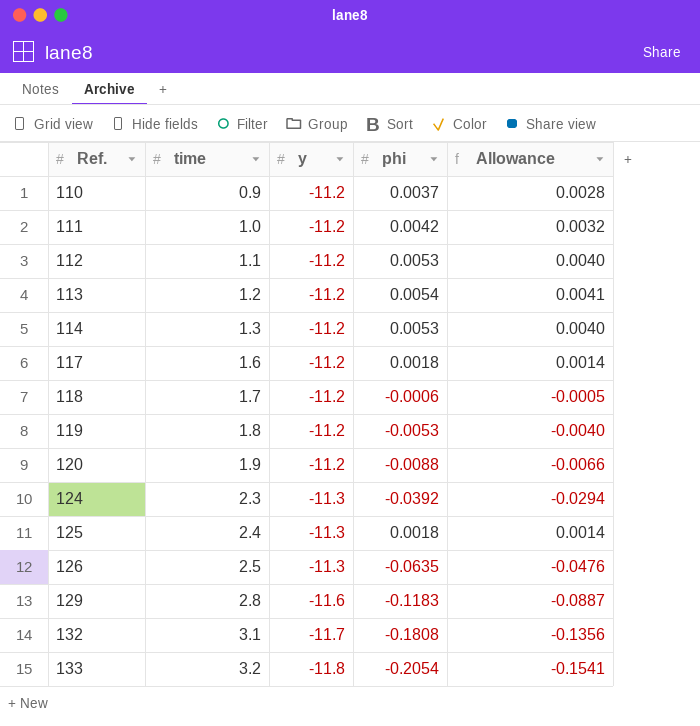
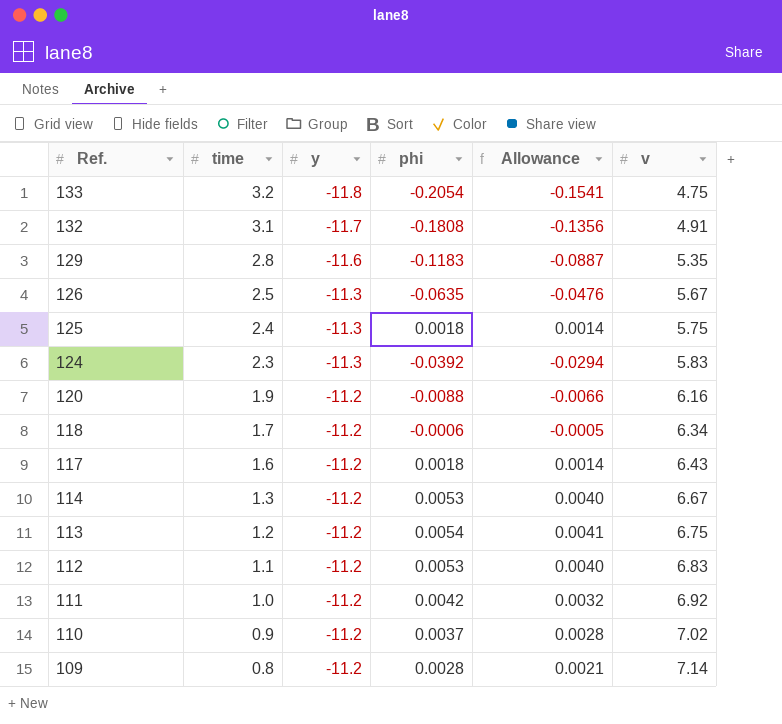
row order: Ref. ascending -> Ref. descending
column v | position: none -> 6
row 119: 1.8 | -11.2 | -0.0053 | -0.0040 -> none
row 109: none -> 0.8 | -11.2 | 0.0028 | 0.0021 | 7.14

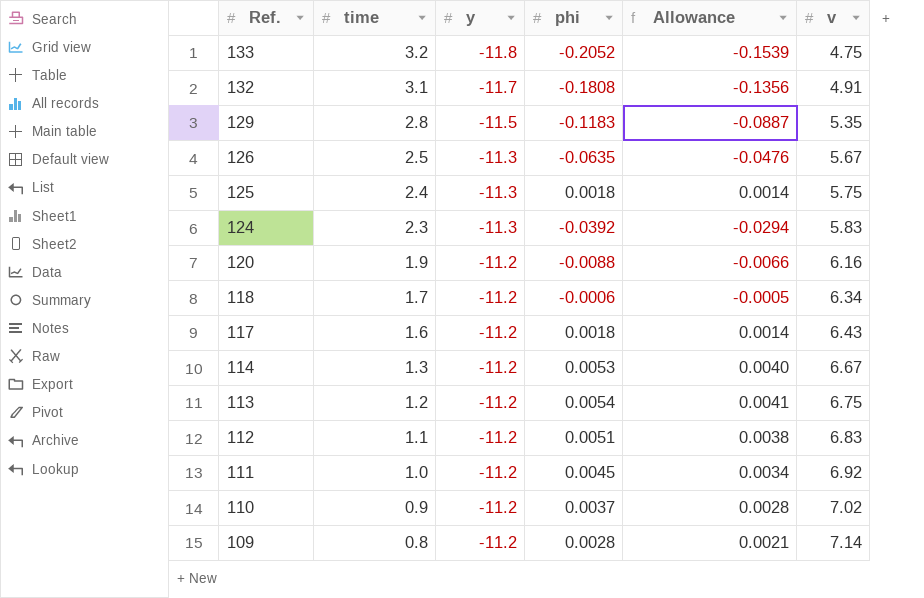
133 | phi: -0.2054 -> -0.2052
133 | Allowance: -0.1541 -> -0.1539
129 | y: -11.6 -> -11.5
112 | phi: 0.0053 -> 0.0051
112 | Allowance: 0.0040 -> 0.0038
111 | phi: 0.0042 -> 0.0045
111 | Allowance: 0.0032 -> 0.0034

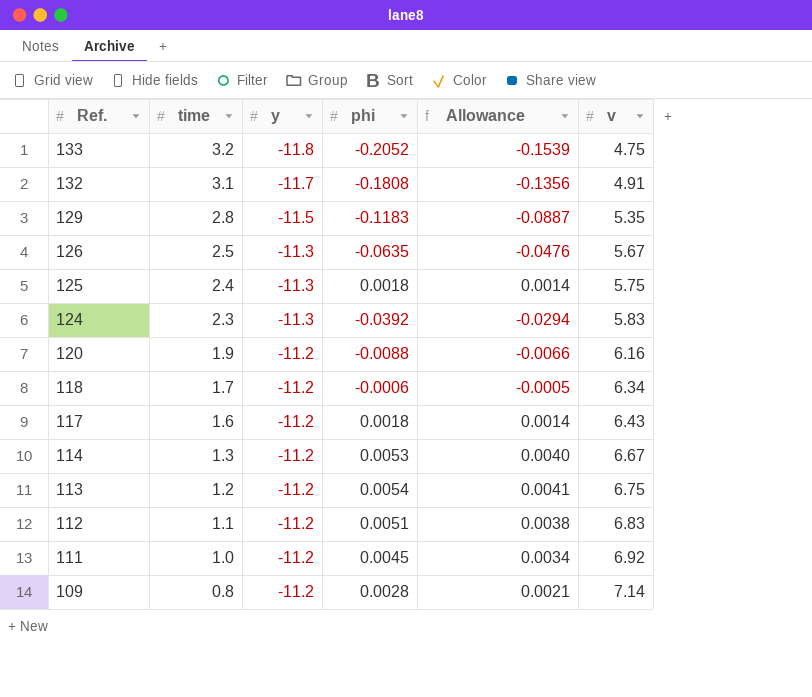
row 110: 0.9 | -11.2 | 0.0037 | 0.0028 | 7.02 -> none

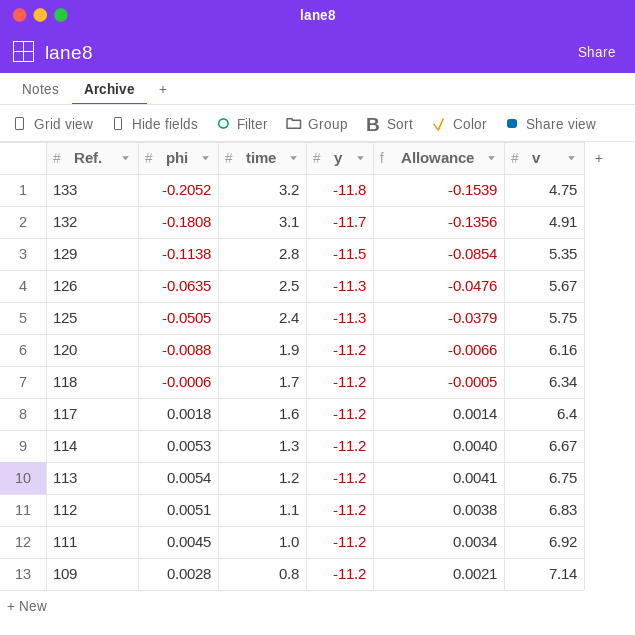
column phi | position: 4 -> 2
row 124: 2.3 | -11.3 | -0.0392 | -0.0294 | 5.83 -> none
129 | phi: -0.1183 -> -0.1138
129 | Allowance: -0.0887 -> -0.0854
125 | phi: 0.0018 -> -0.0505
125 | Allowance: 0.0014 -> -0.0379
117 | v: 6.43 -> 6.4

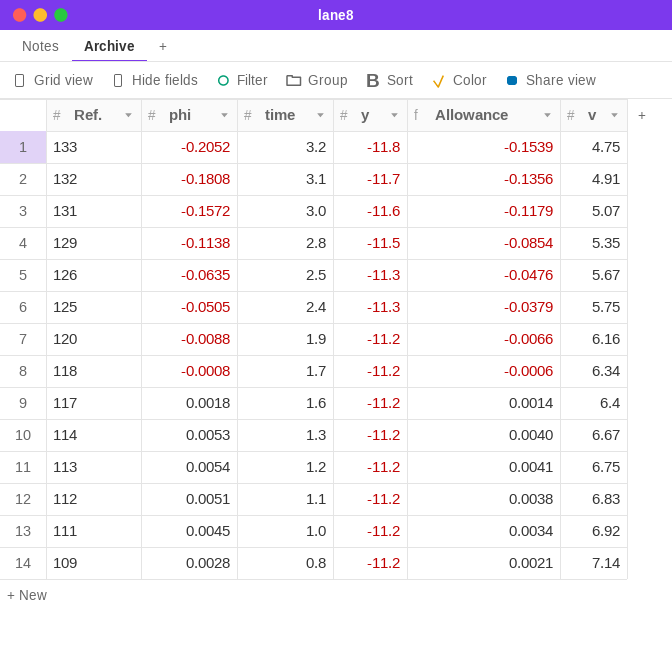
row 131: none -> -0.1572 | 3.0 | -11.6 | -0.1179 | 5.07
118 | phi: -0.0006 -> -0.0008
118 | Allowance: -0.0005 -> -0.0006

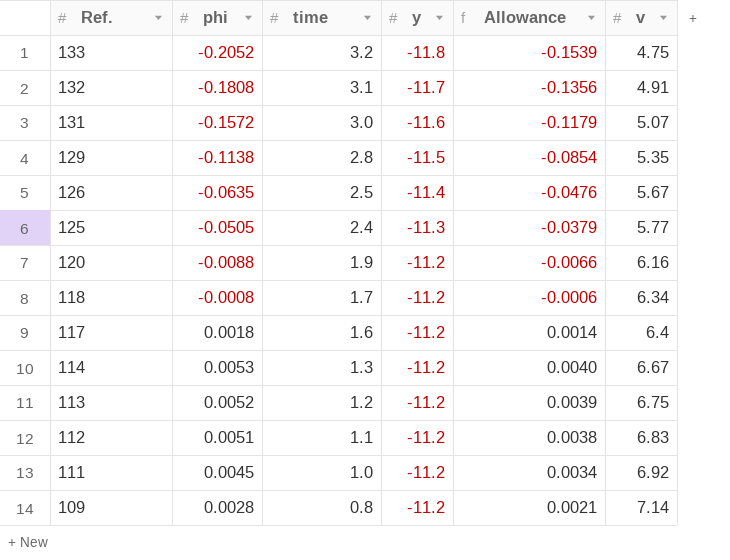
126 | y: -11.3 -> -11.4
125 | v: 5.75 -> 5.77
113 | phi: 0.0054 -> 0.0052
113 | Allowance: 0.0041 -> 0.0039

